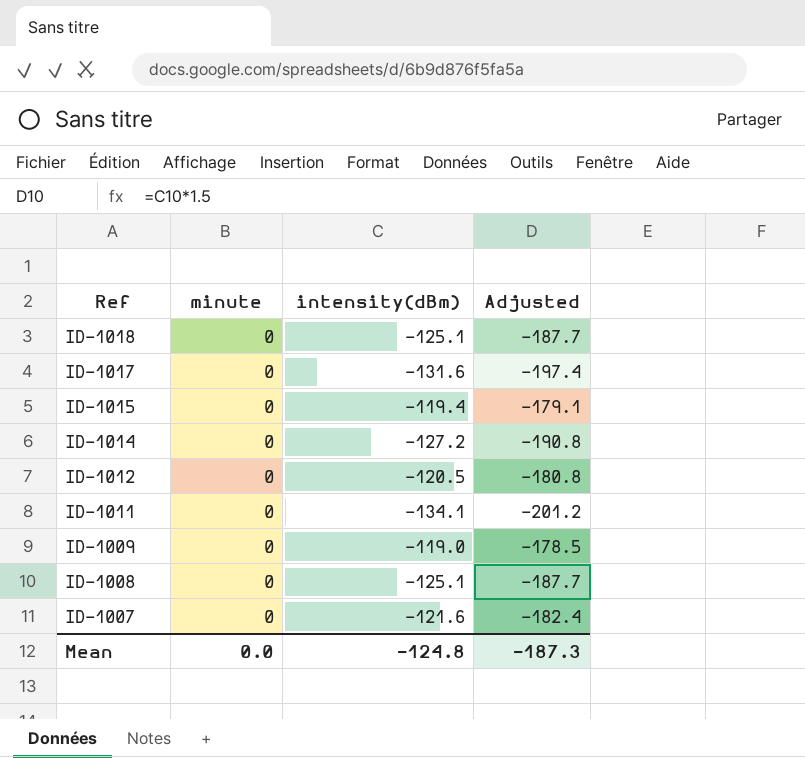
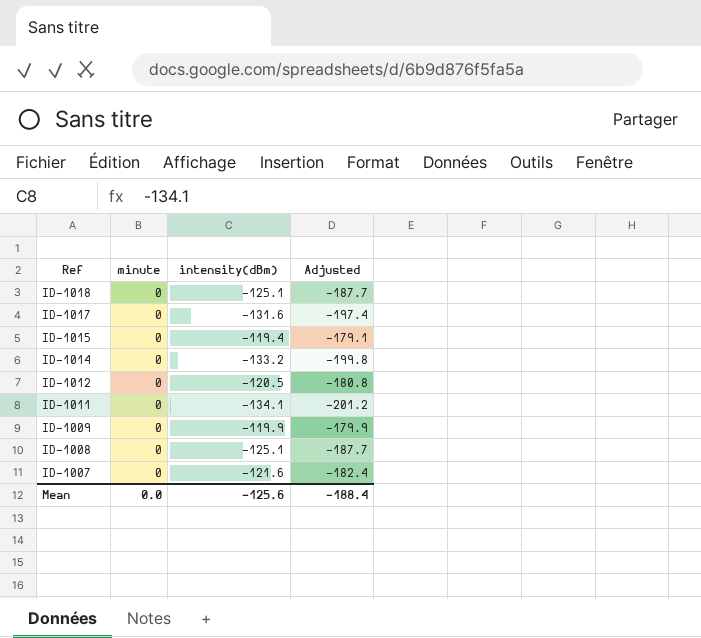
ID-1014 | intensity(dBm): -127.2 -> -133.2
ID-1014 | Adjusted: -190.8 -> -199.8
ID-1009 | intensity(dBm): -119.0 -> -119.9
ID-1009 | Adjusted: -178.5 -> -179.9
Mean | intensity(dBm): -124.8 -> -125.6
Mean | Adjusted: -187.3 -> -188.4

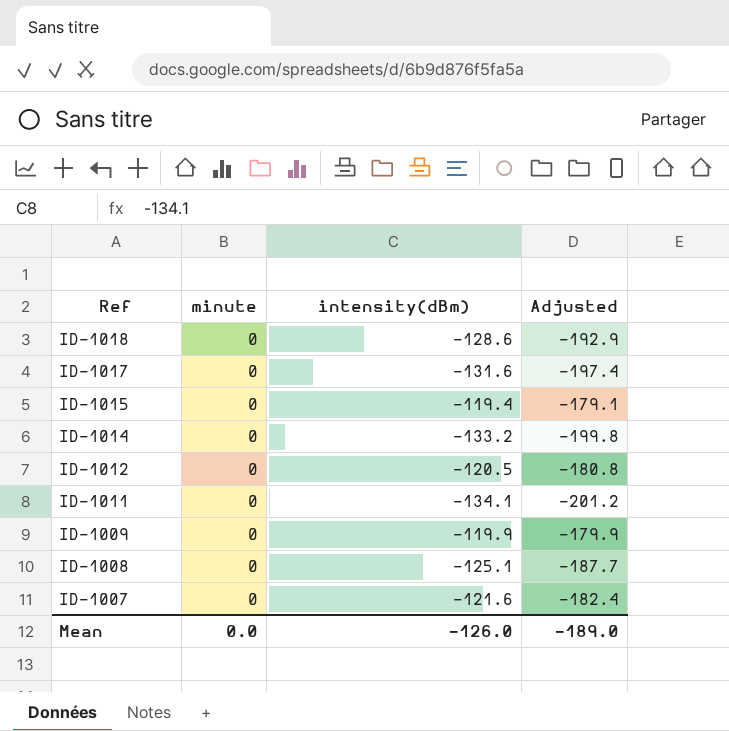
ID-1018 | intensity(dBm): -125.1 -> -128.6
ID-1018 | Adjusted: -187.7 -> -192.9
Mean | intensity(dBm): -125.6 -> -126.0
Mean | Adjusted: -188.4 -> -189.0

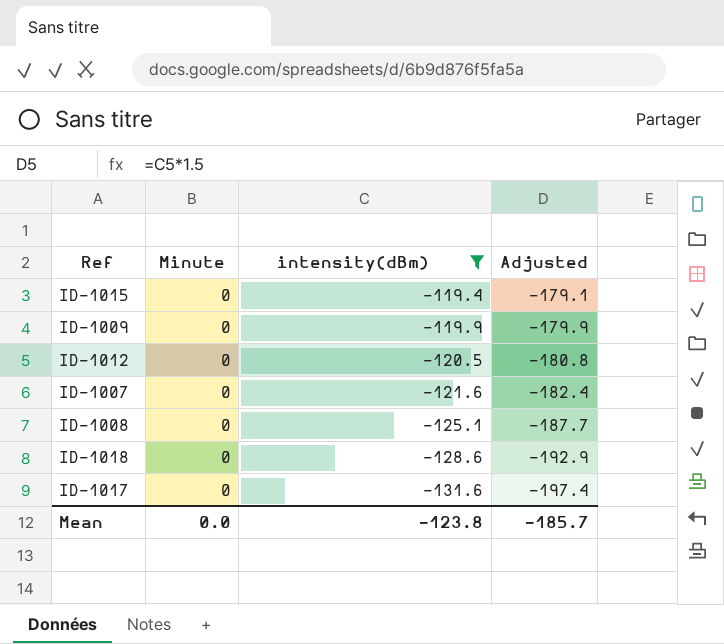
filter: none -> intensity(dBm) >= -131.6
row order: Ref descending -> intensity(dBm) descending
column name: minute -> Minute
Mean | intensity(dBm): -126.0 -> -123.8
Mean | Adjusted: -189.0 -> -185.7

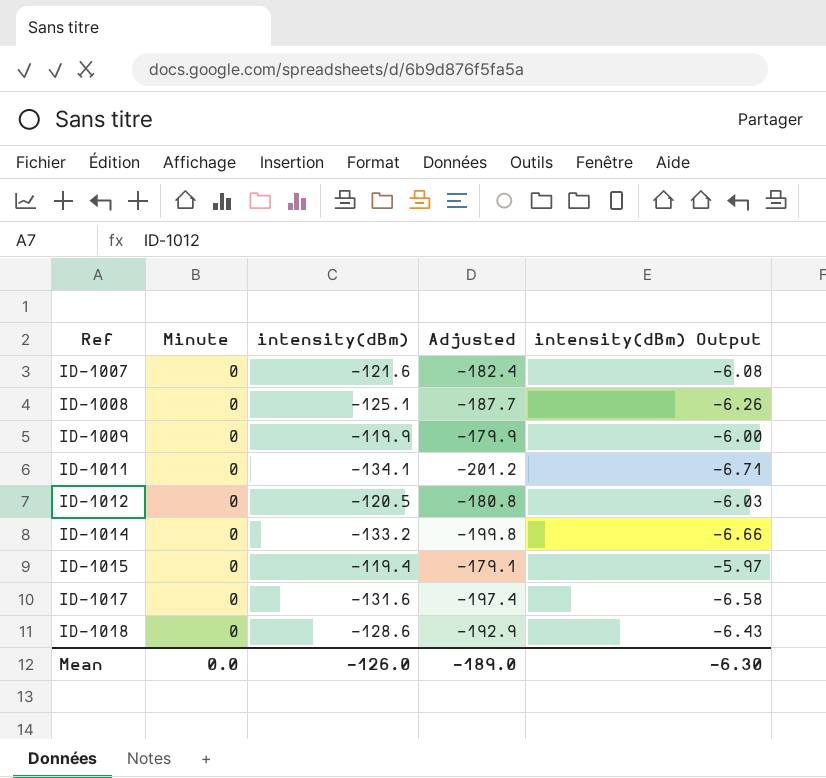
filter: intensity(dBm) >= -131.6 -> none
row order: intensity(dBm) descending -> Ref ascending
column intensity(dBm) Output | formula: none -> [intensity(dBm)] * 0.05
Mean | intensity(dBm): -123.8 -> -126.0
Mean | Adjusted: -185.7 -> -189.0

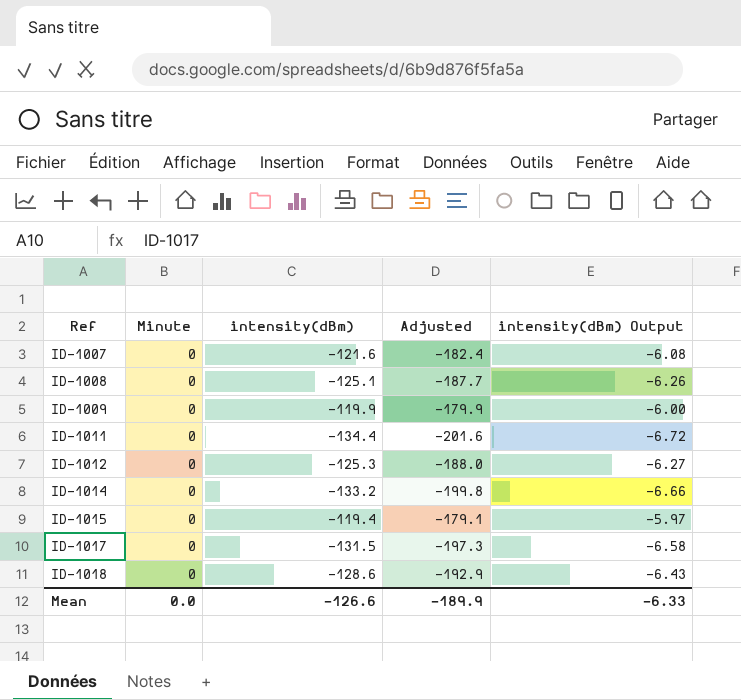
ID-1011 | intensity(dBm): -134.1 -> -134.4
ID-1011 | Adjusted: -201.2 -> -201.6
ID-1011 | intensity(dBm) Output: -6.71 -> -6.72
ID-1012 | intensity(dBm): -120.5 -> -125.3
ID-1012 | Adjusted: -180.8 -> -188.0
ID-1012 | intensity(dBm) Output: -6.03 -> -6.27
ID-1017 | intensity(dBm): -131.6 -> -131.5
ID-1017 | Adjusted: -197.4 -> -197.3
Mean | intensity(dBm): -126.0 -> -126.6
Mean | Adjusted: -189.0 -> -189.9
Mean | intensity(dBm) Output: -6.30 -> -6.33

